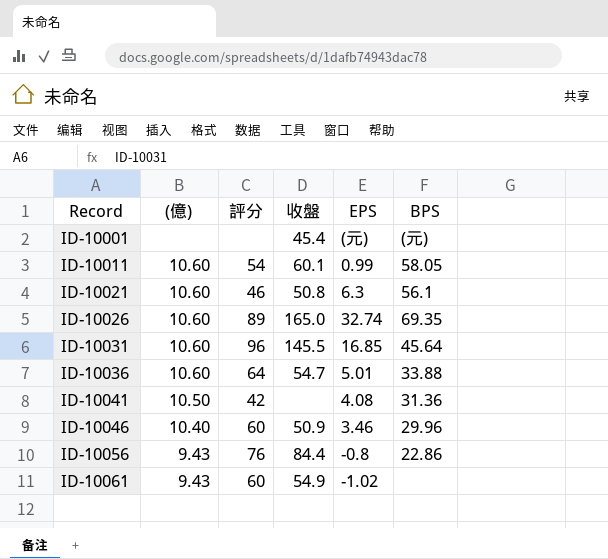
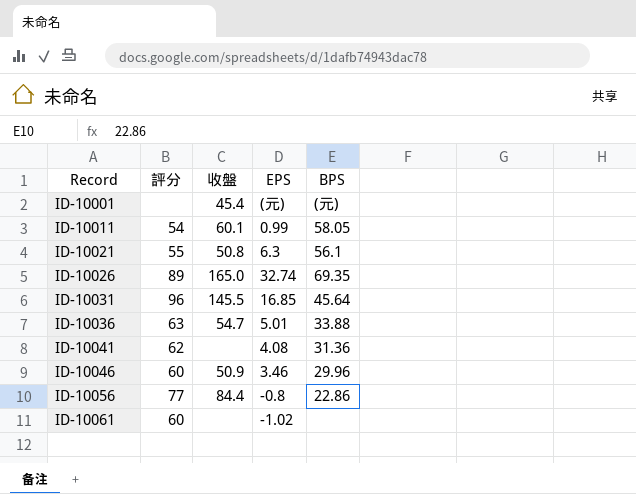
column (億) | position: 2 -> none
ID-10021 | 評分: 46 -> 55
ID-10036 | 評分: 64 -> 63
ID-10041 | 評分: 42 -> 62
ID-10056 | 評分: 76 -> 77
ID-10061 | 收盤: 54.9 -> none

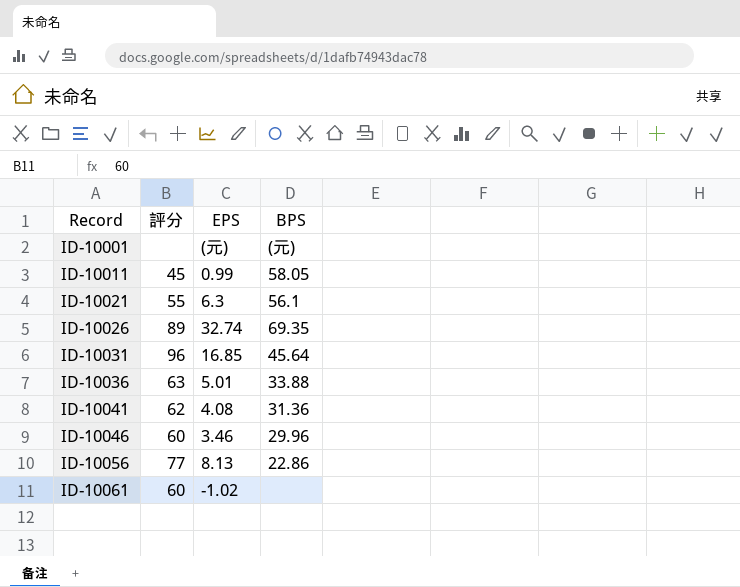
column 收盤 | position: 3 -> none
ID-10011 | 評分: 54 -> 45
ID-10056 | EPS: -0.8 -> 8.13

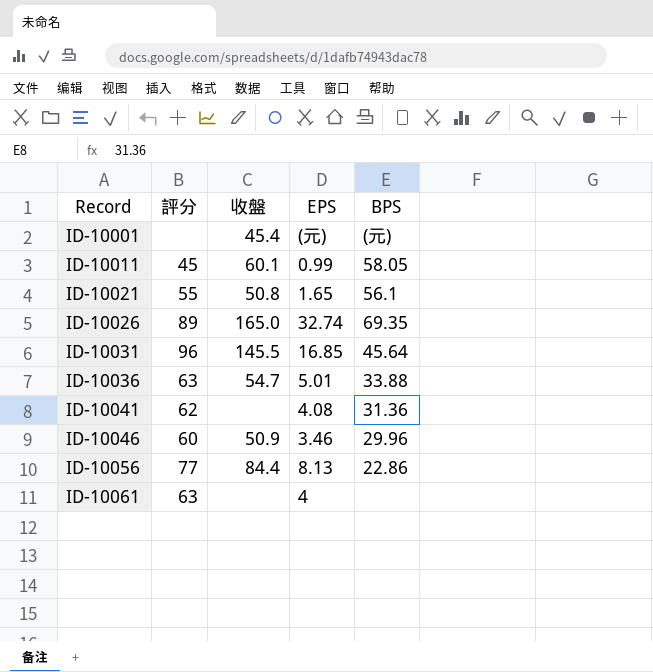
column 收盤 | position: none -> 3
ID-10021 | EPS: 6.3 -> 1.65
ID-10061 | 評分: 60 -> 63
ID-10061 | EPS: -1.02 -> 4

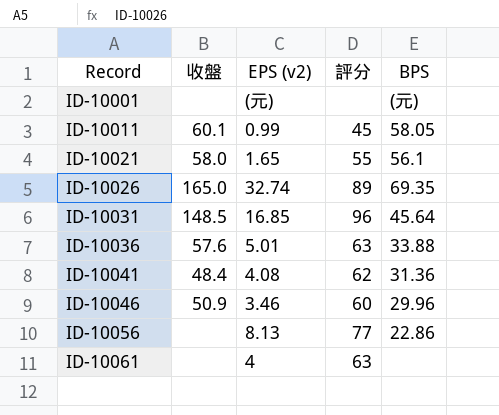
column name: EPS -> EPS (v2)
column 評分 | position: 2 -> 4
ID-10001 | 收盤: 45.4 -> none
ID-10021 | 收盤: 50.8 -> 58.0
ID-10031 | 收盤: 145.5 -> 148.5
ID-10036 | 收盤: 54.7 -> 57.6
ID-10041 | 收盤: none -> 48.4
ID-10056 | 收盤: 84.4 -> none

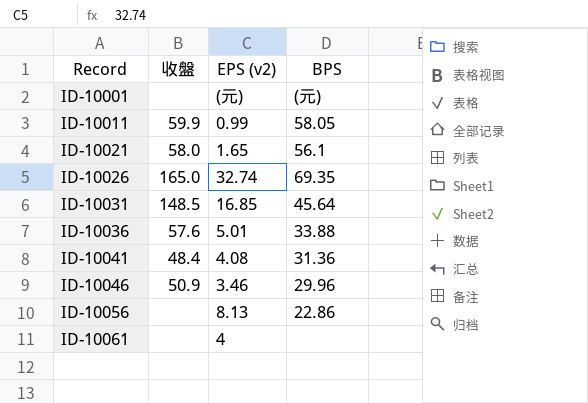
column 評分 | position: 4 -> none
ID-10011 | 收盤: 60.1 -> 59.9

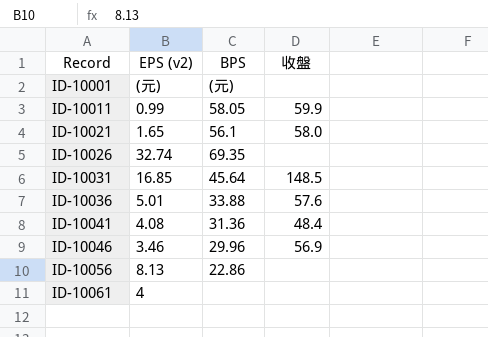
column 收盤 | position: 2 -> 4
ID-10026 | 收盤: 165.0 -> none
ID-10046 | 收盤: 50.9 -> 56.9

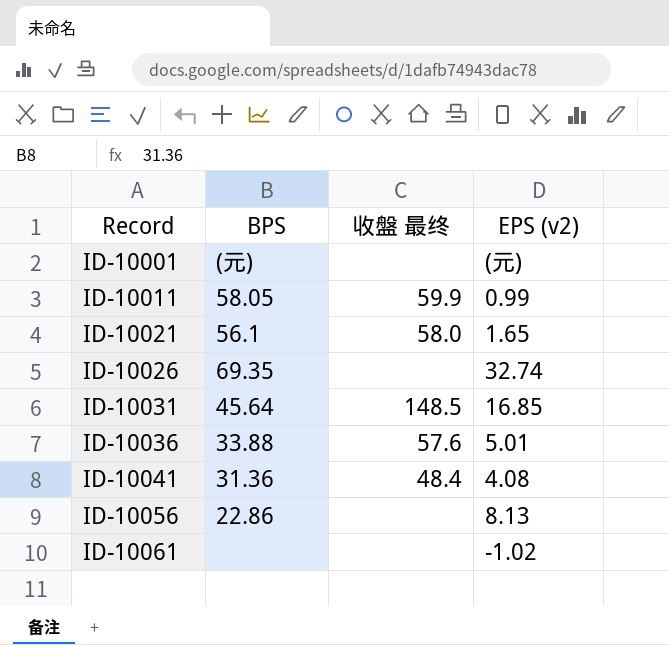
column name: 收盤 -> 收盤 最终
column EPS (v2) | position: 2 -> 4
row ID-10046: 3.46 | 29.96 | 56.9 -> none
ID-10061 | EPS (v2): 4 -> -1.02

